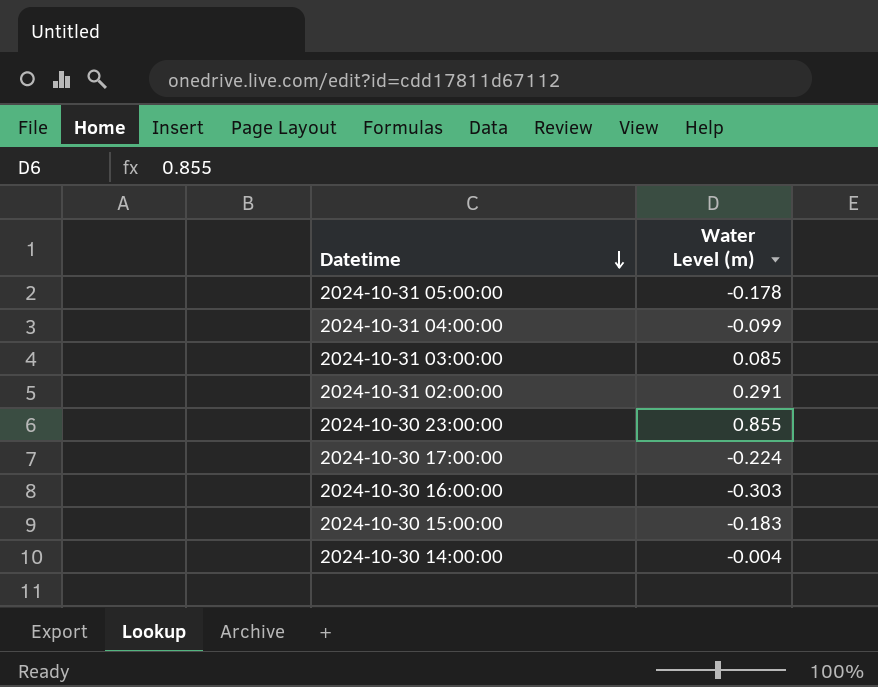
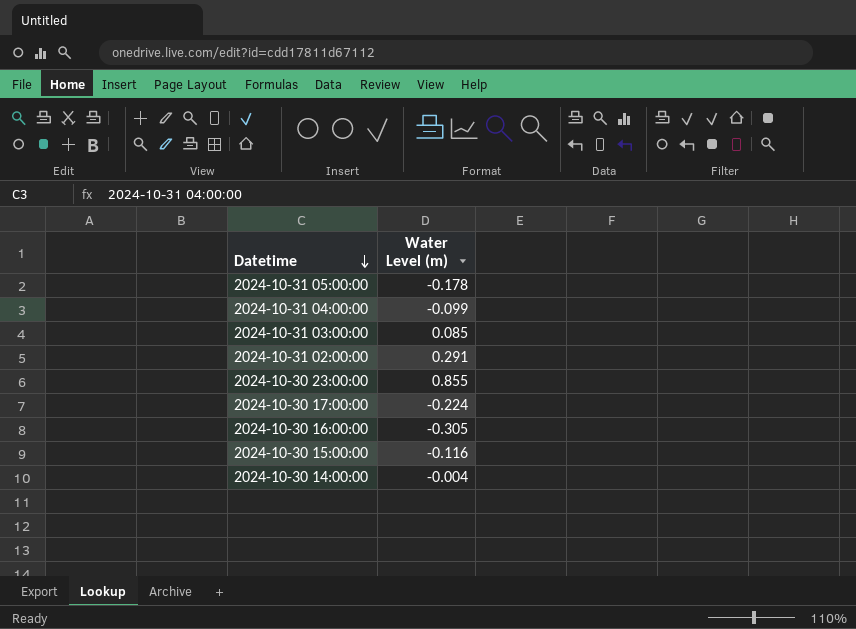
2024-10-30 16:00:00 | Water Level (m): -0.303 -> -0.305
2024-10-30 15:00:00 | Water Level (m): -0.183 -> -0.116

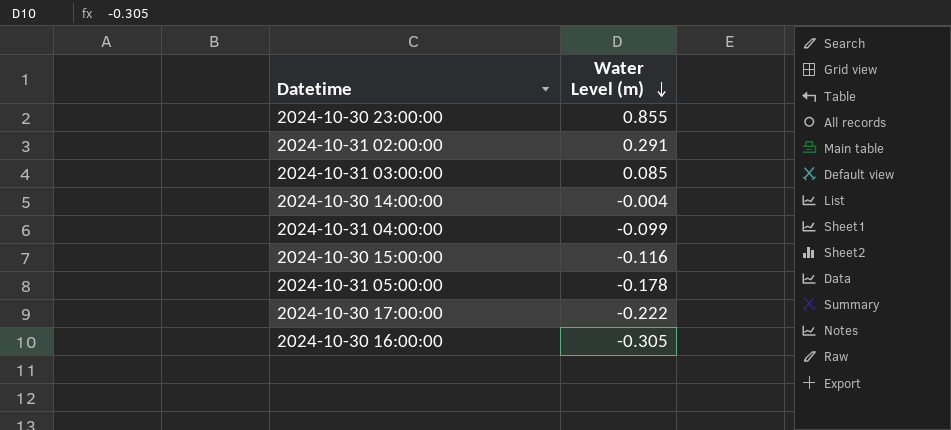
row order: Datetime descending -> Water Level (m) descending
2024-10-30 17:00:00 | Water Level (m): -0.224 -> -0.222

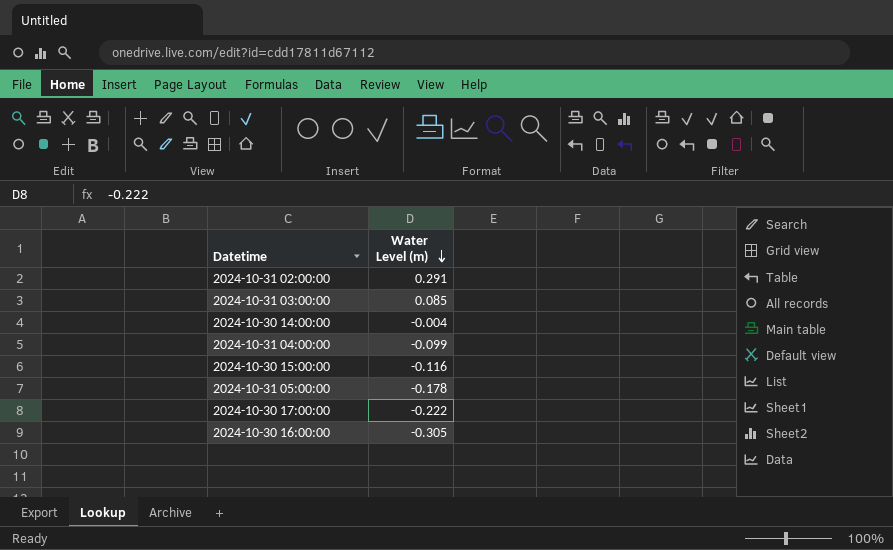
row 2024-10-30 23:00:00: 0.855 -> none

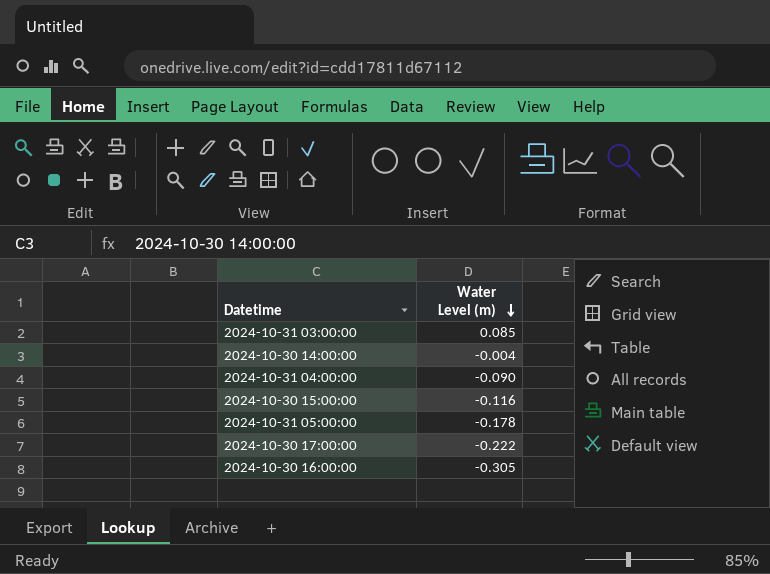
row 2024-10-31 02:00:00: 0.291 -> none
2024-10-31 04:00:00 | Water Level (m): -0.099 -> -0.090

